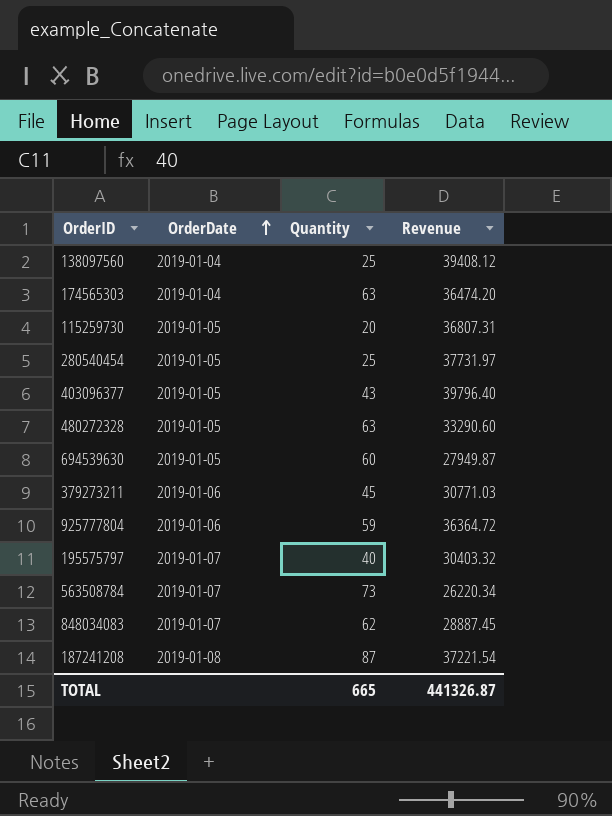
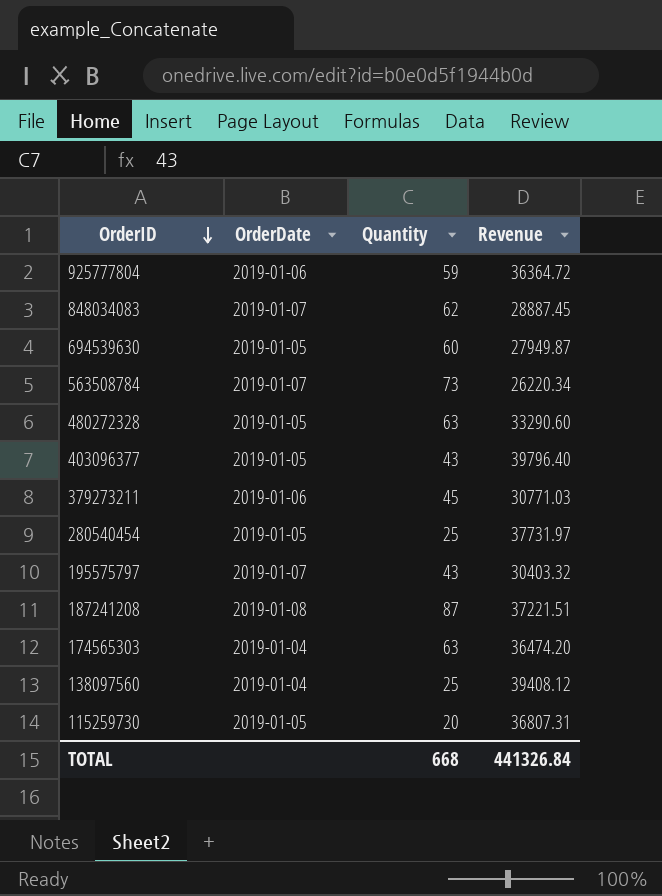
row order: OrderDate ascending -> OrderID descending
195575797 | Quantity: 40 -> 43
187241208 | Revenue: 37221.54 -> 37221.51
TOTAL | Quantity: 665 -> 668
TOTAL | Revenue: 441326.87 -> 441326.84

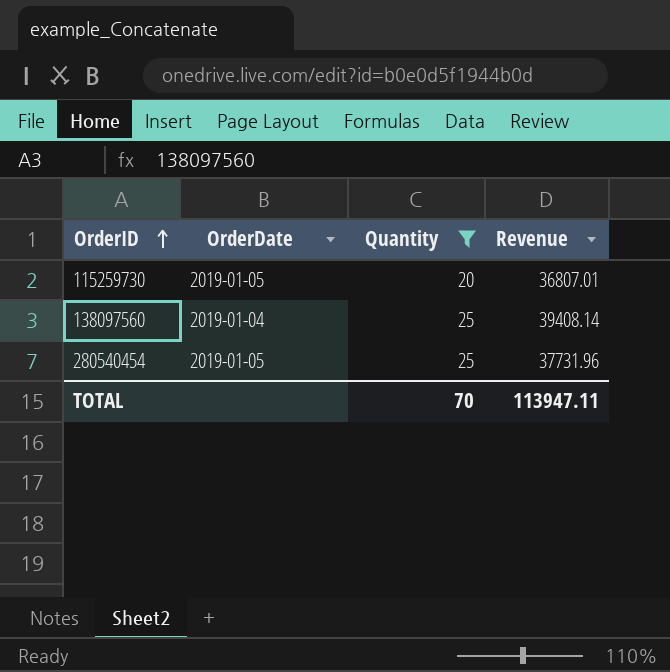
filter: none -> Quantity <= 25
row order: OrderID descending -> OrderID ascending
115259730 | Revenue: 36807.31 -> 36807.01
138097560 | Revenue: 39408.12 -> 39408.14
280540454 | Revenue: 37731.97 -> 37731.96
TOTAL | Quantity: 668 -> 70
TOTAL | Revenue: 441326.84 -> 113947.11

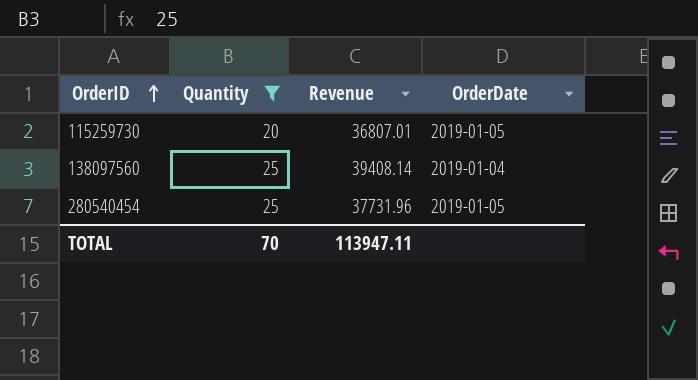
column OrderDate | position: 2 -> 4

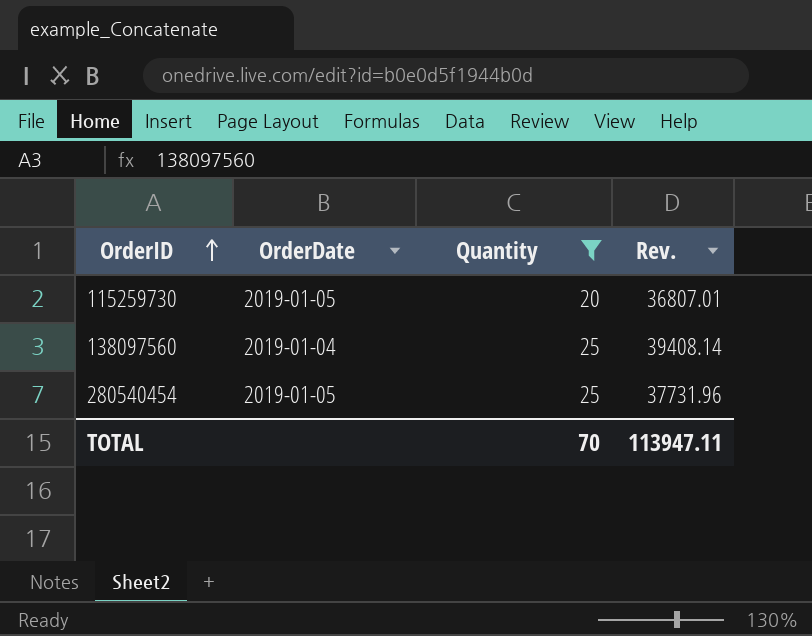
column OrderDate | position: 4 -> 2
column name: Revenue -> Rev.

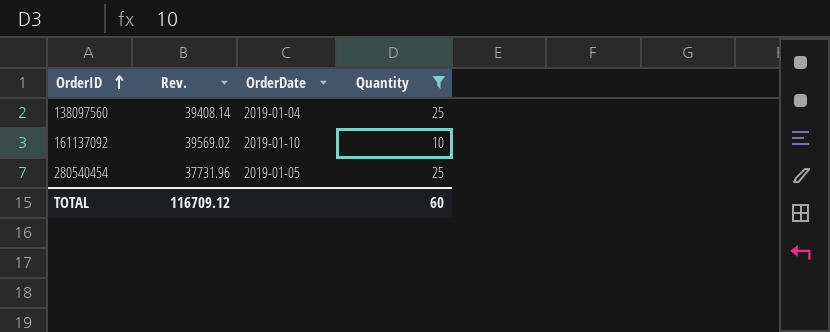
column Rev. | position: 4 -> 2
row 115259730: 2019-01-05 | 20 | 36807.01 -> none
row 161137092: none -> 39569.02 | 2019-01-10 | 10
TOTAL | Rev.: 113947.11 -> 116709.12
TOTAL | Quantity: 70 -> 60

